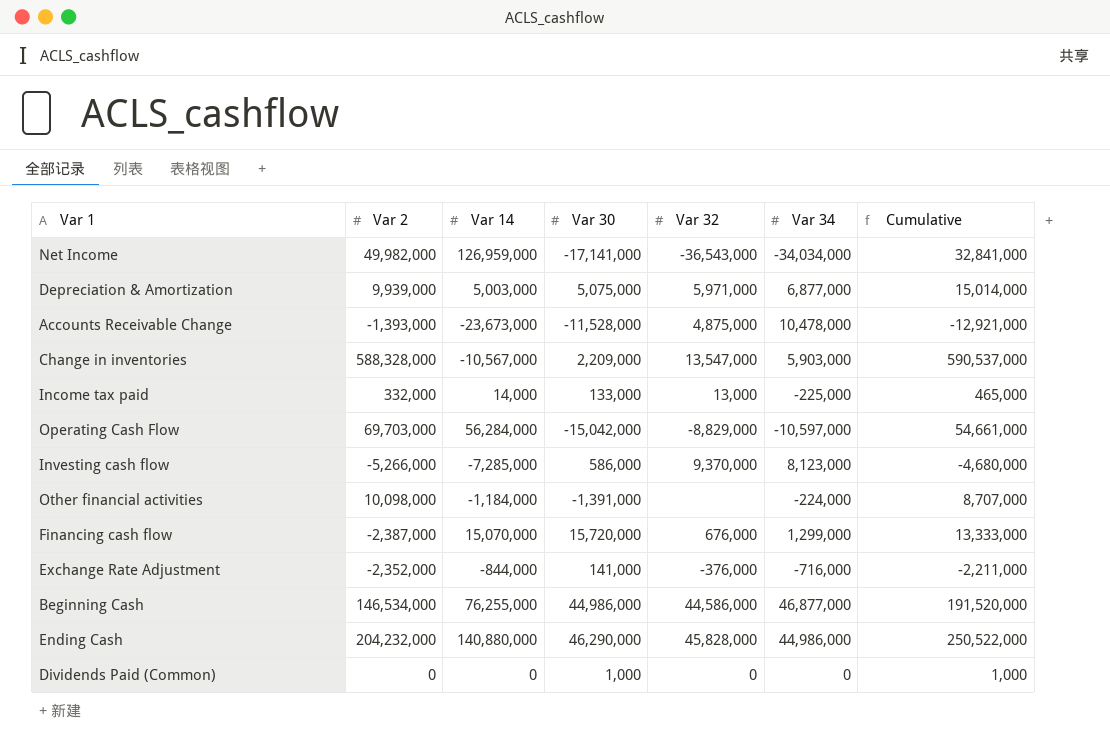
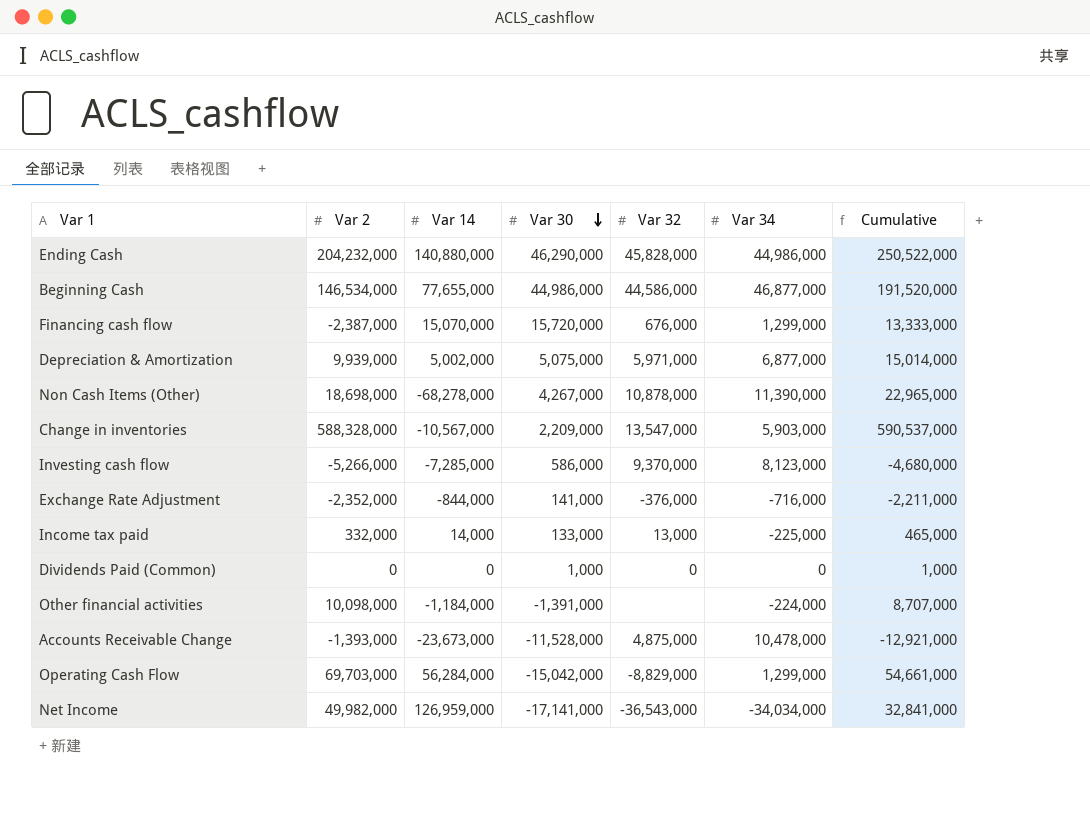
row order: none -> Var 30 descending
Beginning Cash | Var 14: 76,255,000 -> 77,655,000
Depreciation & Amortization | Var 14: 5,003,000 -> 5,002,000
row Non Cash Items (Other): none -> 18,698,000 | -68,278,000 | 4,267,000 | 10,878,000 | 11,390,000 | 22,965,000
Operating Cash Flow | Var 34: -10,597,000 -> 1,299,000

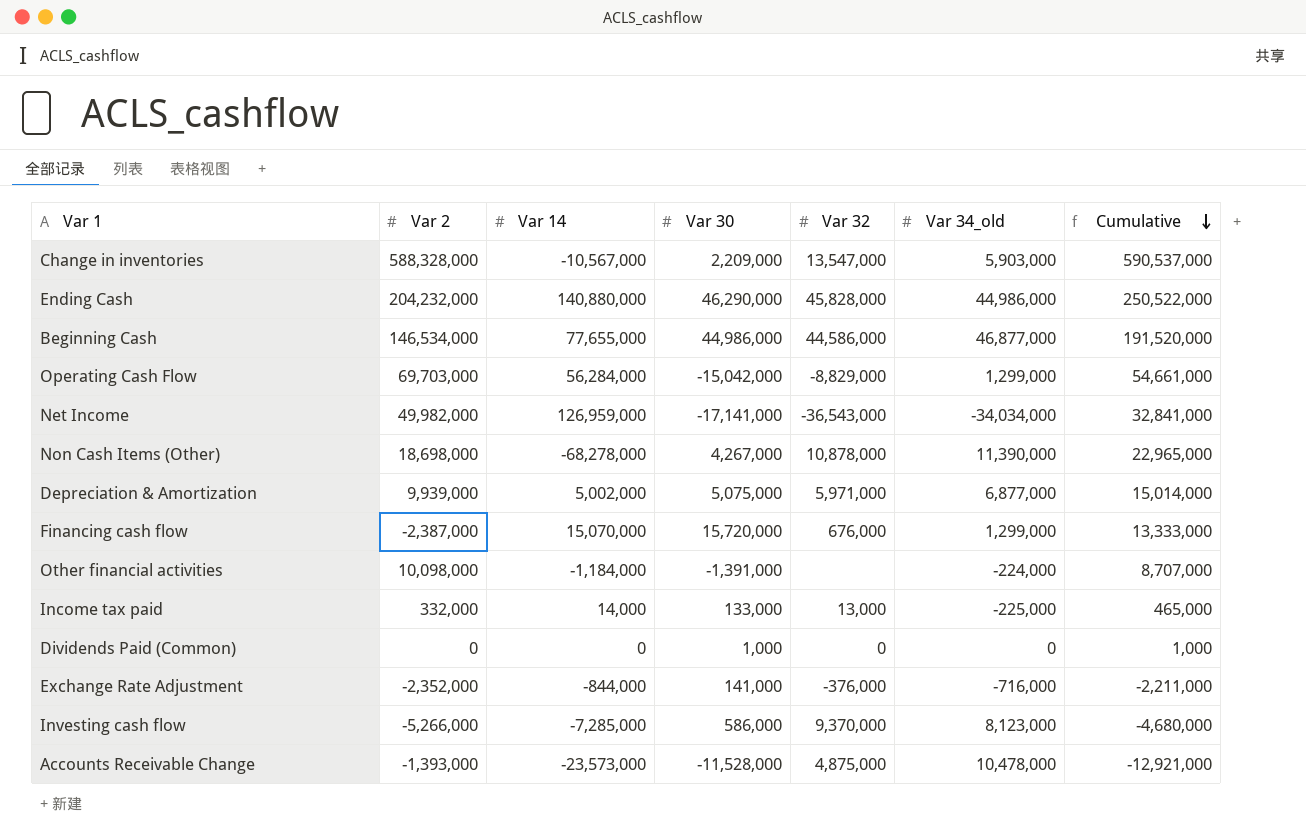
row order: Var 30 descending -> Cumulative descending
column name: Var 34 -> Var 34_old
Accounts Receivable Change | Var 14: -23,673,000 -> -23,573,000

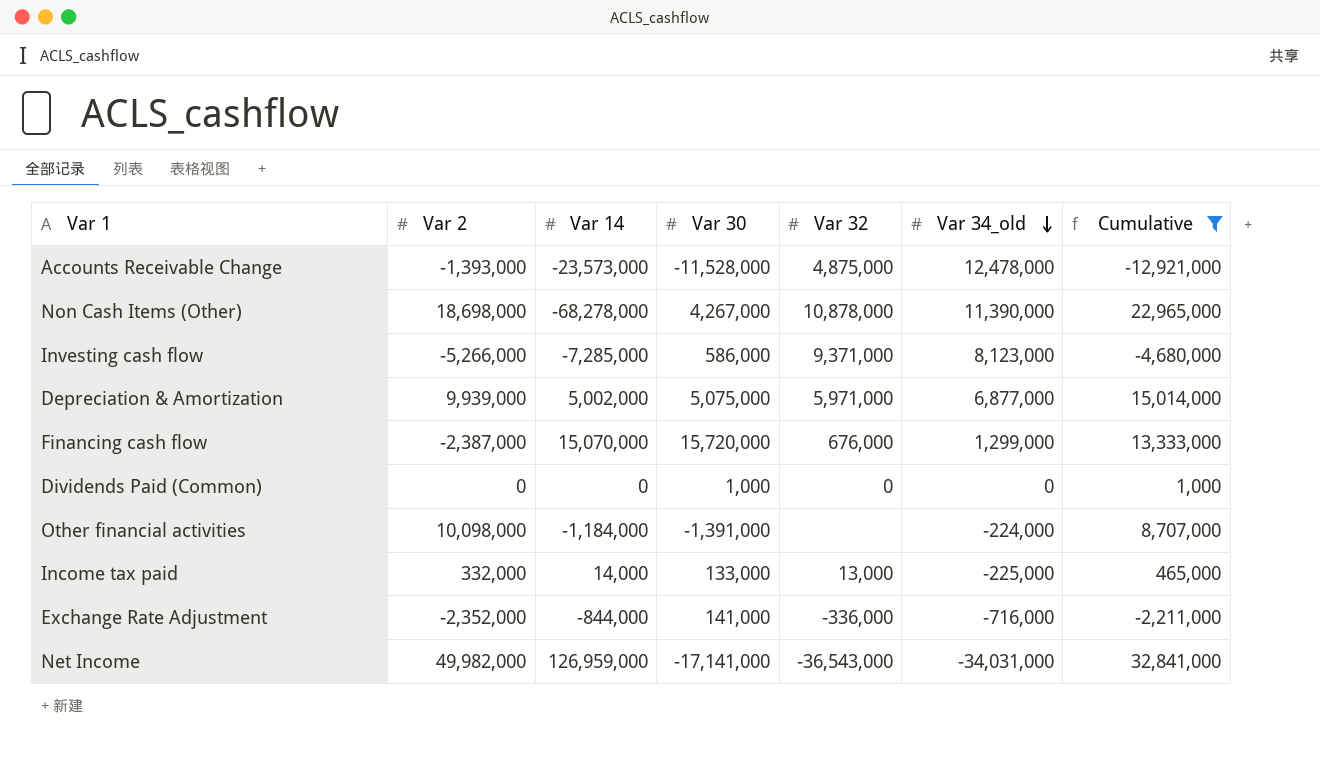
filter: none -> Cumulative <= 32,841,000
row order: Cumulative descending -> Var 34_old descending
Accounts Receivable Change | Var 34_old: 10,478,000 -> 12,478,000
Investing cash flow | Var 32: 9,370,000 -> 9,371,000
Exchange Rate Adjustment | Var 32: -376,000 -> -336,000
Net Income | Var 34_old: -34,034,000 -> -34,031,000

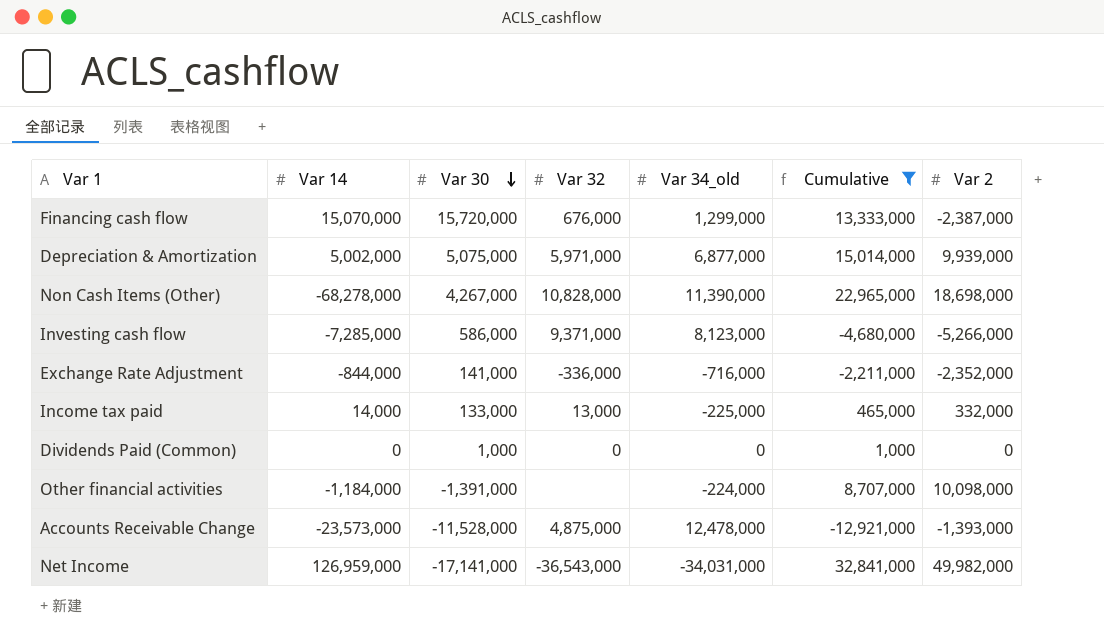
row order: Var 34_old descending -> Var 30 descending
column Var 2 | position: 2 -> 7
Non Cash Items (Other) | Var 32: 10,878,000 -> 10,828,000

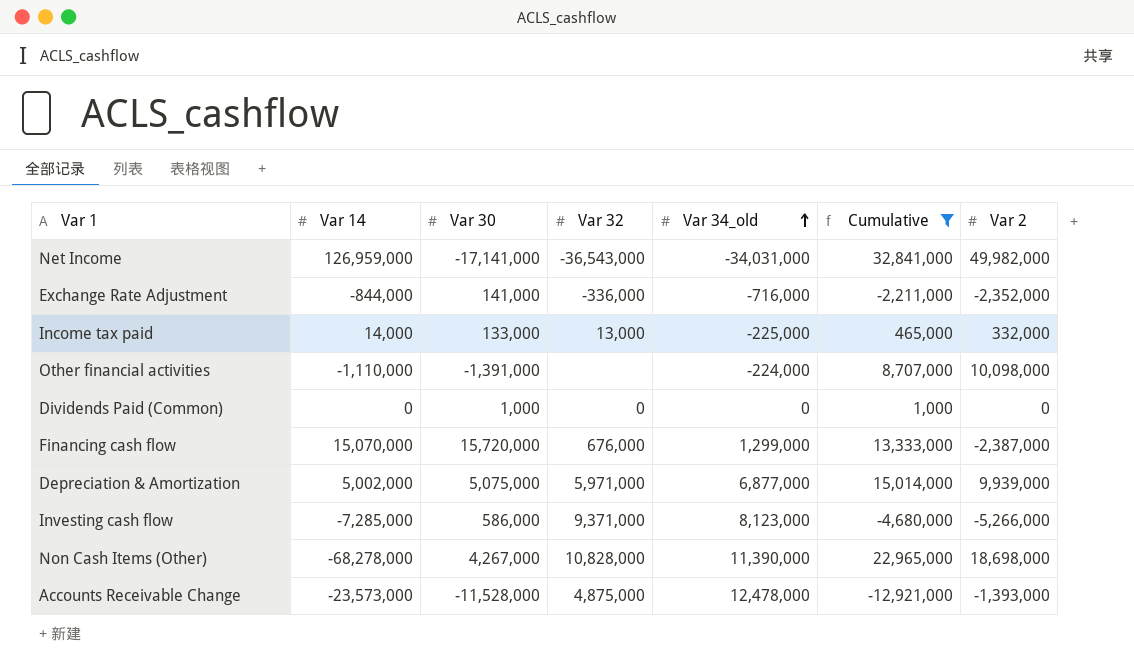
row order: Var 30 descending -> Var 34_old ascending
Other financial activities | Var 14: -1,184,000 -> -1,110,000

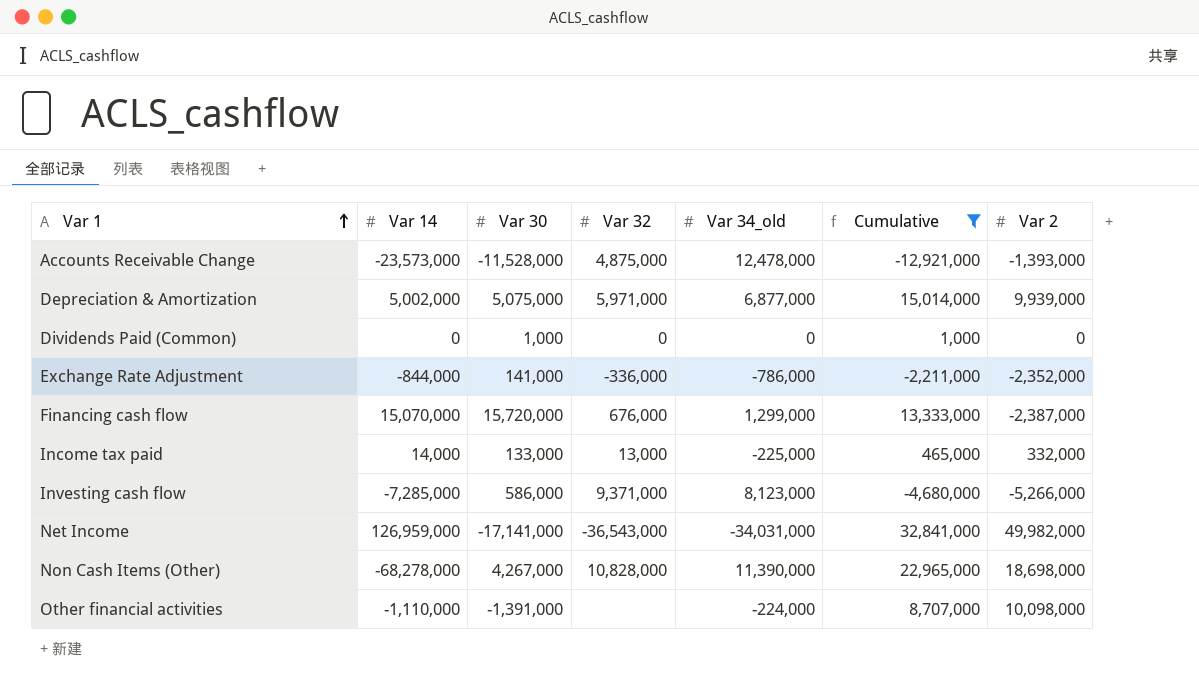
row order: Var 34_old ascending -> Var 1 ascending
Exchange Rate Adjustment | Var 34_old: -716,000 -> -786,000

